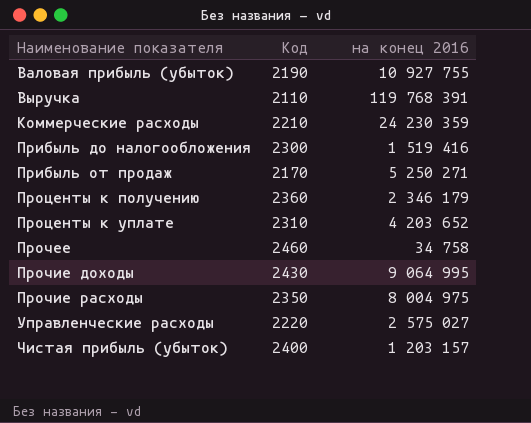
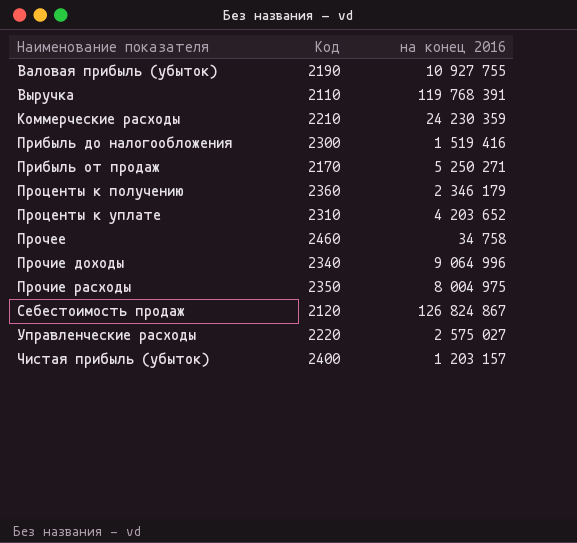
Прочие доходы | Код: 2430 -> 2340
Прочие доходы | на конец 2016: 9 064 995 -> 9 064 996
row Себестоимость продаж: none -> 2120 | 126 824 867

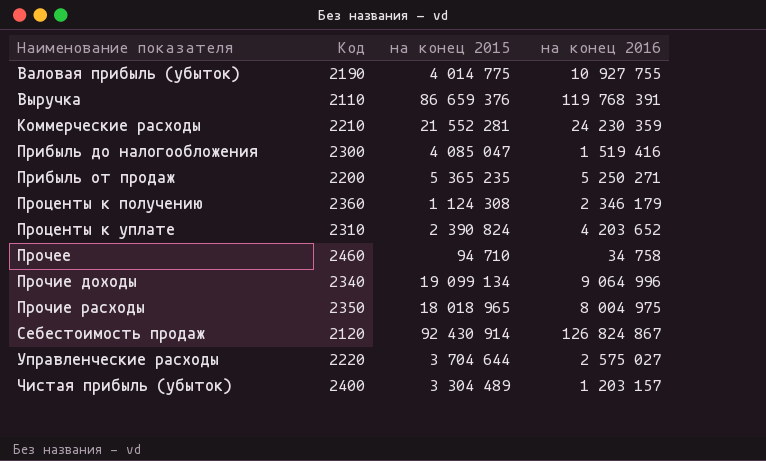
column на конец 2015 | position: none -> 3
Прибыль от продаж | Код: 2170 -> 2200

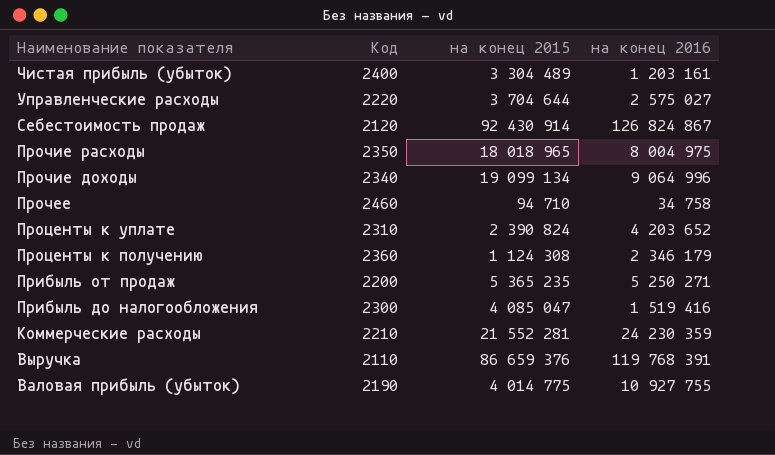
row order: Наименование показателя ascending -> Наименование показателя descending
Чистая прибыль (убыток) | на конец 2016: 1 203 157 -> 1 203 161

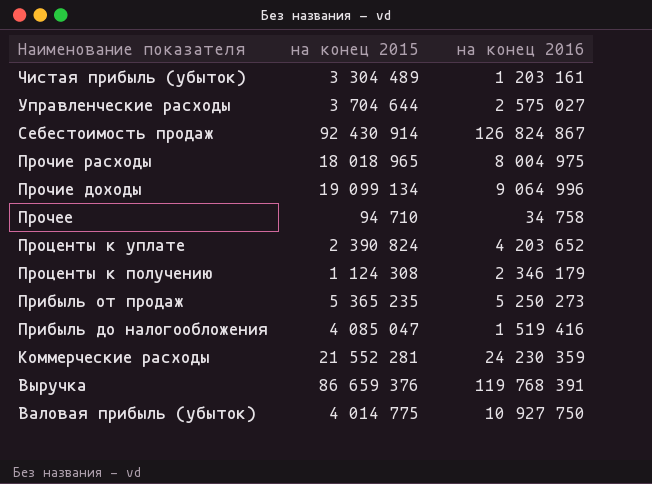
column Код | position: 2 -> none
Прибыль от продаж | на конец 2016: 5 250 271 -> 5 250 273
Валовая прибыль (убыток) | на конец 2016: 10 927 755 -> 10 927 750

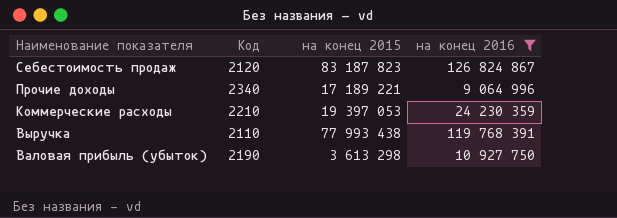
filter: none -> на конец 2016 >= 9 064 996
column Код | position: none -> 2
Себестоимость продаж | на конец 2015: 92 430 914 -> 83 187 823
Прочие доходы | на конец 2015: 19 099 134 -> 17 189 221
Коммерческие расходы | на конец 2015: 21 552 281 -> 19 397 053
Выручка | на конец 2015: 86 659 376 -> 77 993 438
Валовая прибыль (убыток) | на конец 2015: 4 014 775 -> 3 613 298

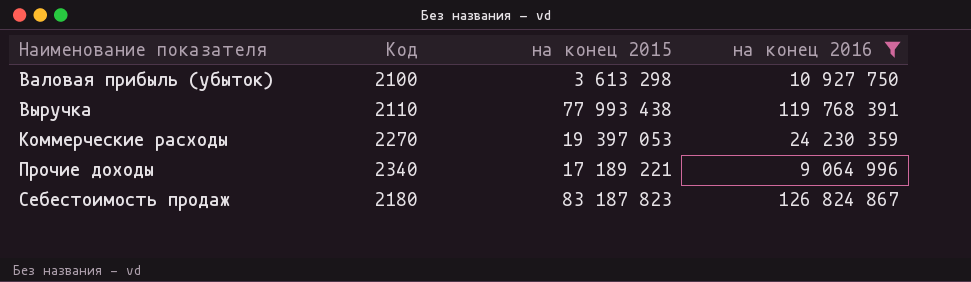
row order: Наименование показателя descending -> Наименование показателя ascending
Валовая прибыль (убыток) | Код: 2190 -> 2100
Коммерческие расходы | Код: 2210 -> 2270
Себестоимость продаж | Код: 2120 -> 2180

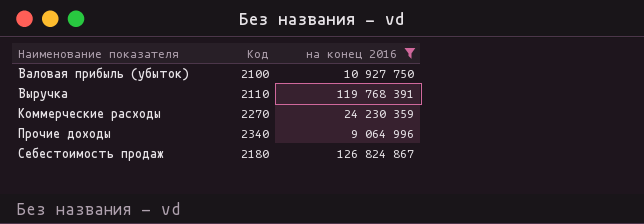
column на конец 2015 | position: 3 -> none

